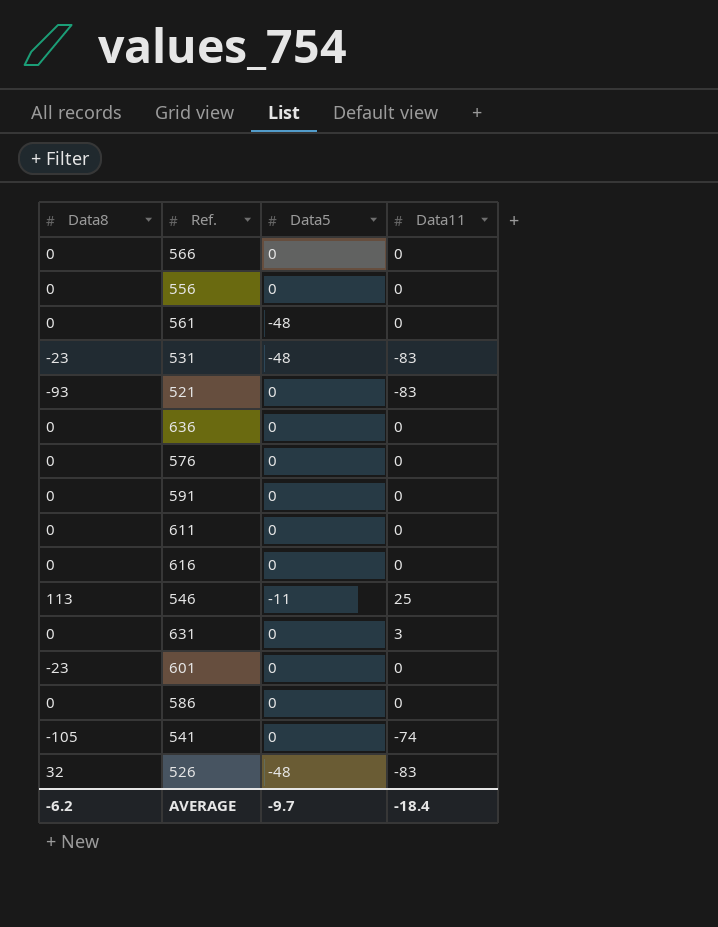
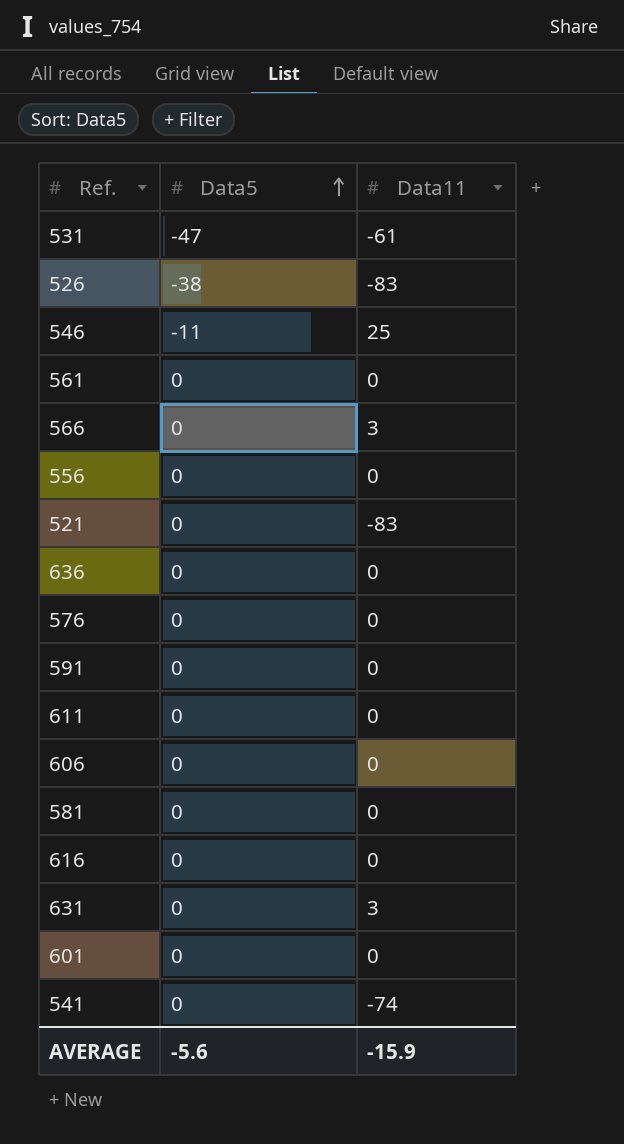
row order: none -> Data5 ascending
column Data8 | position: 1 -> none
row 586: 0 | 0 | 0 -> none
531 | Data5: -48 -> -47
531 | Data11: -83 -> -61
526 | Data5: -48 -> -38
561 | Data5: -48 -> 0
566 | Data11: 0 -> 3
row 606: none -> 0 | 0
row 581: none -> 0 | 0
AVERAGE | Data5: -9.7 -> -5.6
AVERAGE | Data11: -18.4 -> -15.9

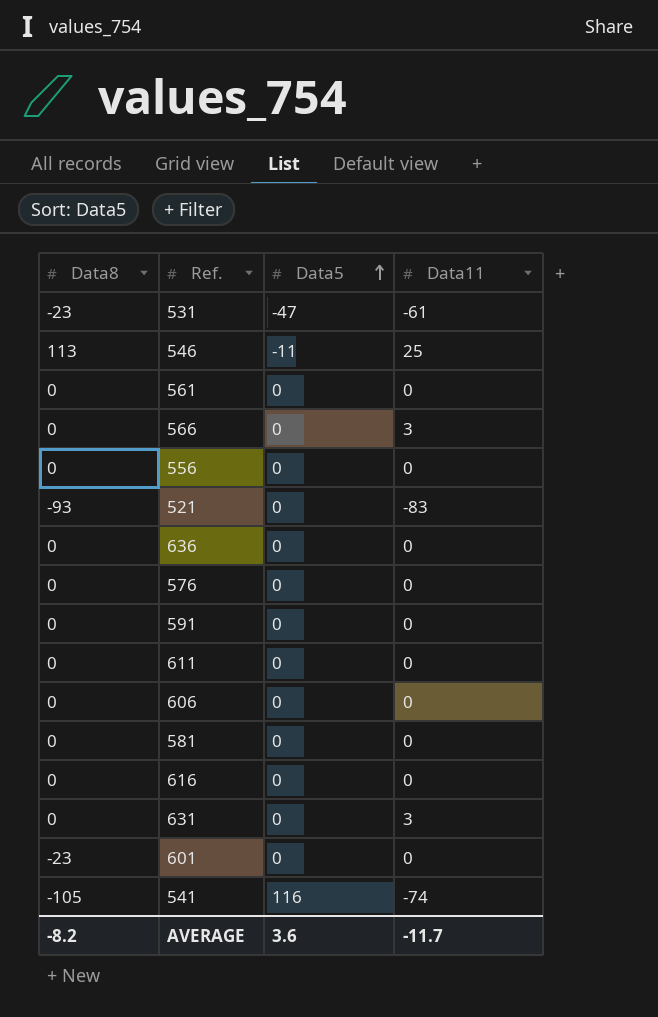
column Data8 | position: none -> 1
row 526: -38 | -83 -> none
541 | Data5: 0 -> 116
AVERAGE | Data5: -5.6 -> 3.6
AVERAGE | Data11: -15.9 -> -11.7

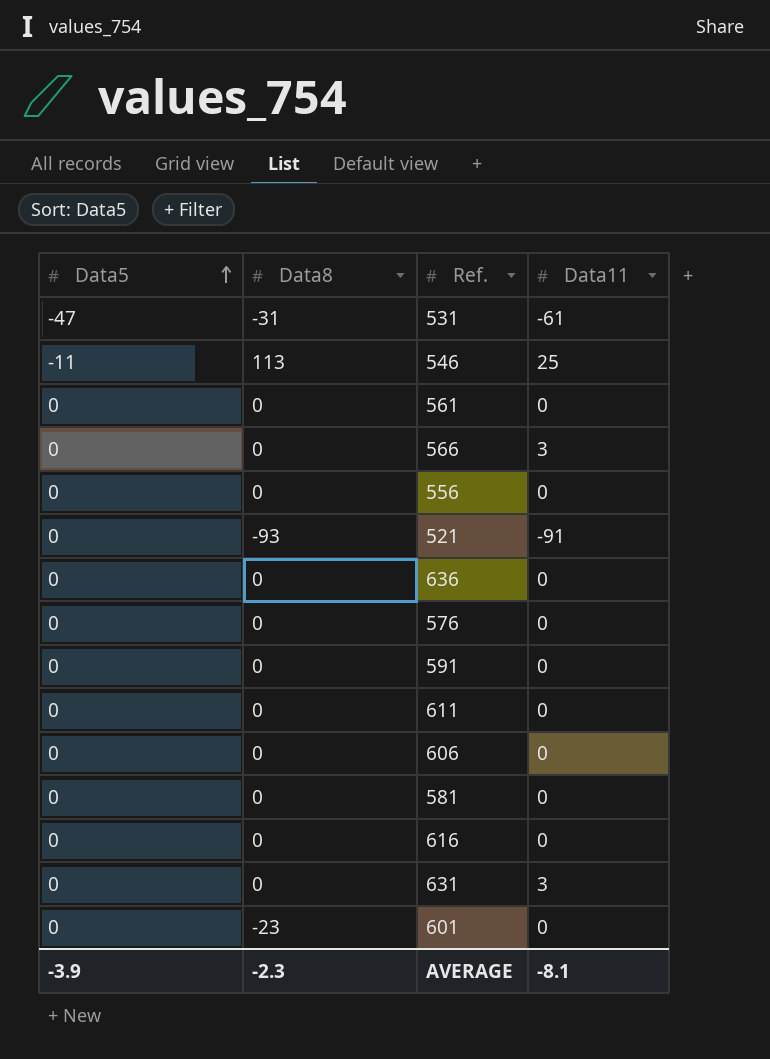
column Data5 | position: 3 -> 1
row 541: -105 | 116 | -74 -> none
531 | Data8: -23 -> -31
521 | Data11: -83 -> -91
AVERAGE | Data5: 3.6 -> -3.9
AVERAGE | Data8: -8.2 -> -2.3
AVERAGE | Data11: -11.7 -> -8.1

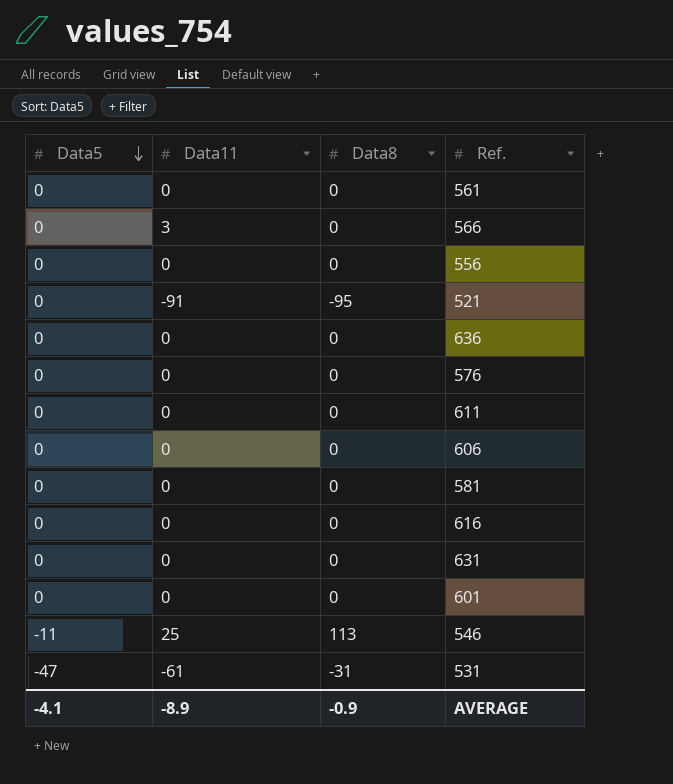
row order: Data5 ascending -> Data5 descending
column Data11 | position: 4 -> 2
row 591: 0 | 0 | 0 -> none
521 | Data8: -93 -> -95
631 | Data11: 3 -> 0
601 | Data8: -23 -> 0
AVERAGE | Data5: -3.9 -> -4.1
AVERAGE | Data11: -8.1 -> -8.9
AVERAGE | Data8: -2.3 -> -0.9

